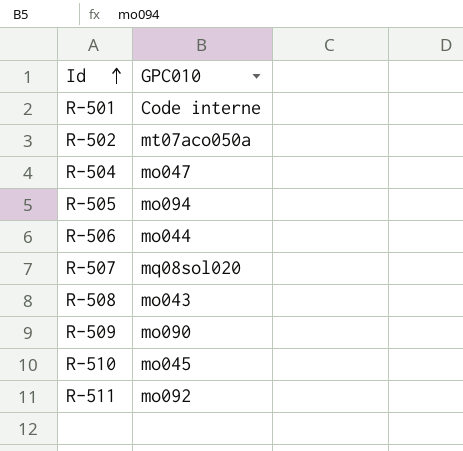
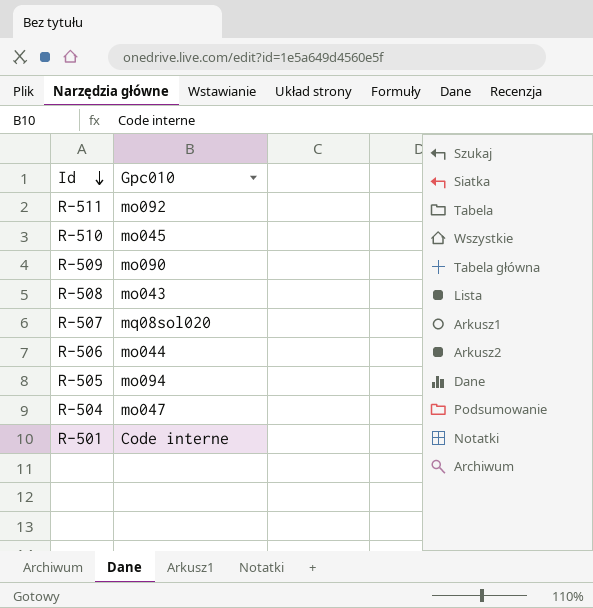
row order: Id ascending -> Id descending
column name: GPC010 -> Gpc010
row R-502: mt07aco050a -> none

